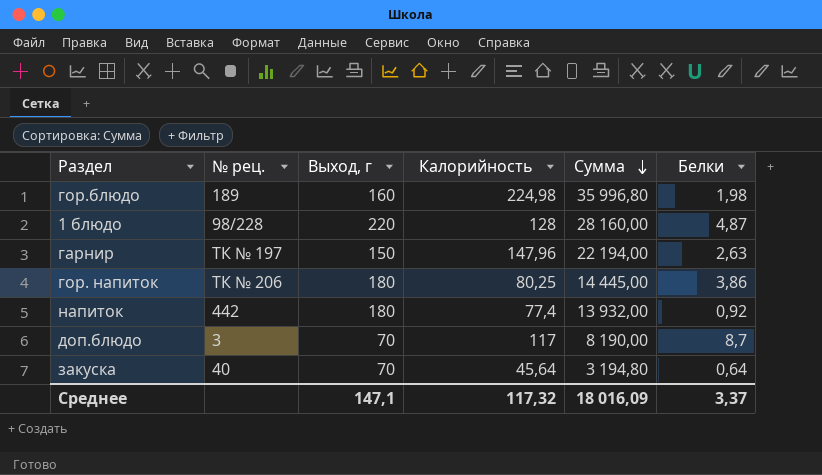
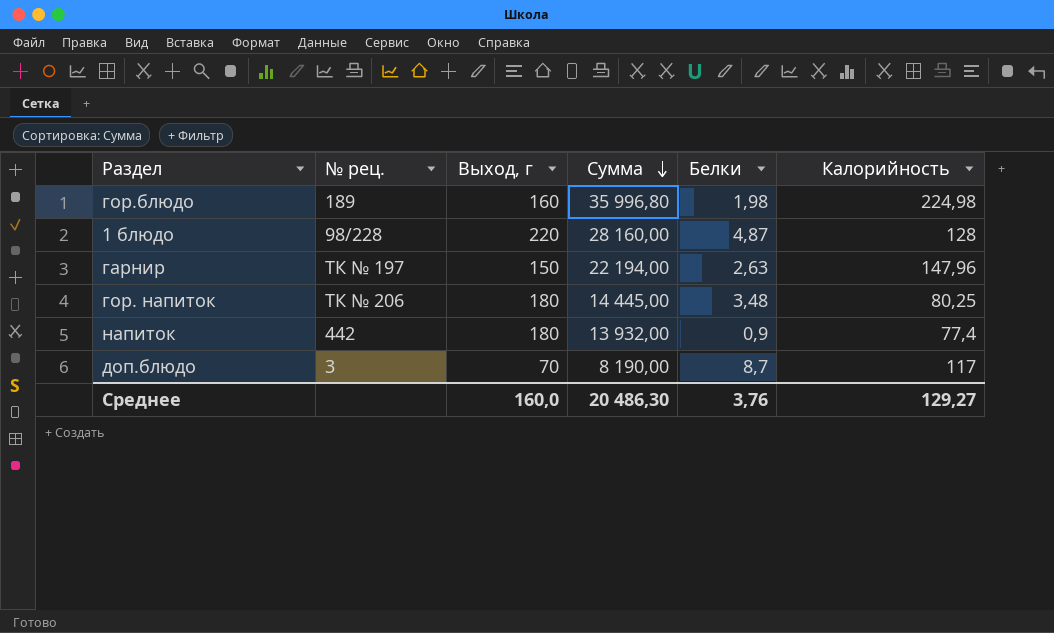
column Калорийность | position: 4 -> 6
row закуска: 40 | 70 | 45,64 | 3 194,80 | 0,64 -> none
гор. напиток | Белки: 3,86 -> 3,48
напиток | Белки: 0,92 -> 0,9
Среднее | Выход, г: 147,1 -> 160,0
Среднее | Сумма: 18 016,09 -> 20 486,30
Среднее | Белки: 3,37 -> 3,76
Среднее | Калорийность: 117,32 -> 129,27

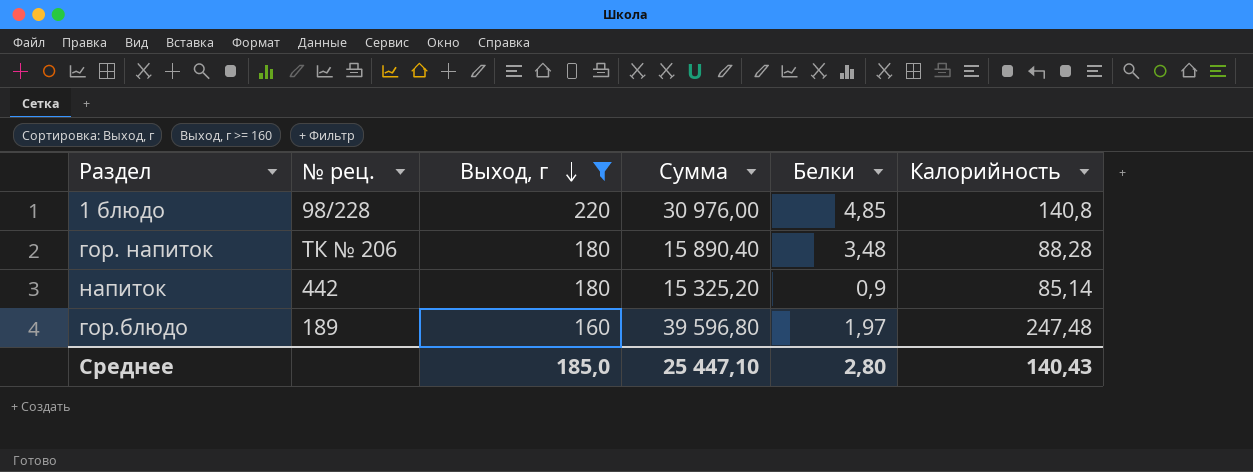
filter: none -> Выход, г >= 160
row order: Сумма descending -> Выход, г descending
1 блюдо | Сумма: 28 160,00 -> 30 976,00
1 блюдо | Белки: 4,87 -> 4,85
1 блюдо | Калорийность: 128 -> 140,8
гор. напиток | Сумма: 14 445,00 -> 15 890,40
гор. напиток | Калорийность: 80,25 -> 88,28
напиток | Сумма: 13 932,00 -> 15 325,20
напиток | Калорийность: 77,4 -> 85,14
гор.блюдо | Сумма: 35 996,80 -> 39 596,80
гор.блюдо | Белки: 1,98 -> 1,97
гор.блюдо | Калорийность: 224,98 -> 247,48
Среднее | Выход, г: 160,0 -> 185,0
Среднее | Сумма: 20 486,30 -> 25 447,10
Среднее | Белки: 3,76 -> 2,80
Среднее | Калорийность: 129,27 -> 140,43

